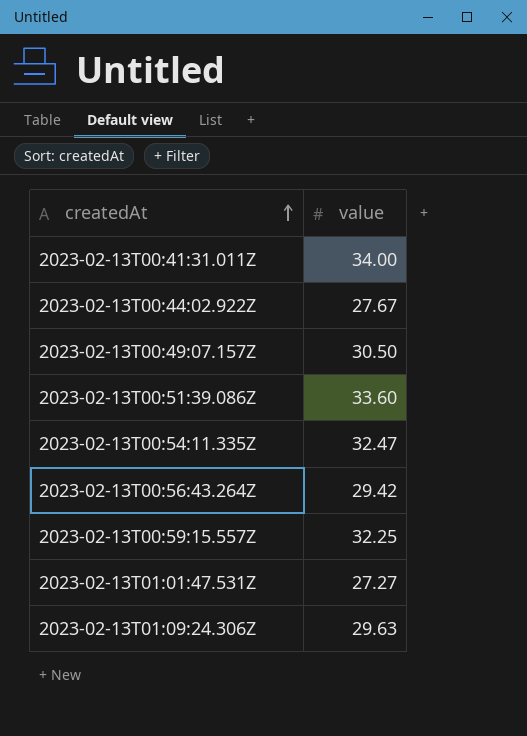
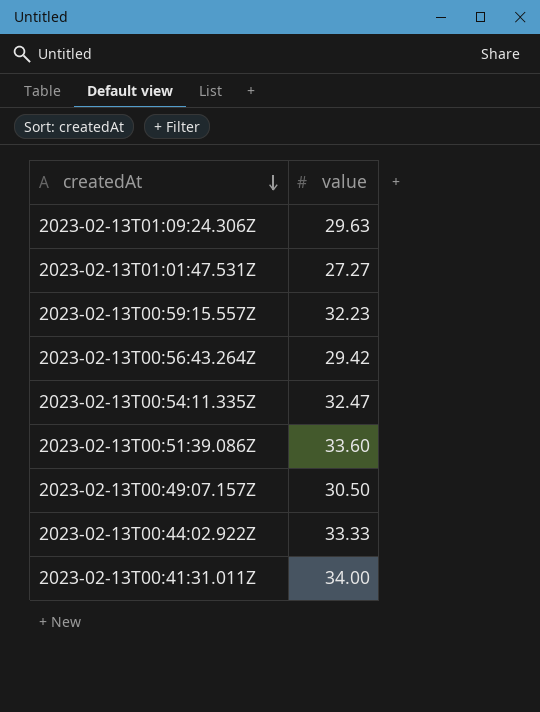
row order: createdAt ascending -> createdAt descending
2023-02-13T00:59:15.557Z | value: 32.25 -> 32.23
2023-02-13T00:44:02.922Z | value: 27.67 -> 33.33

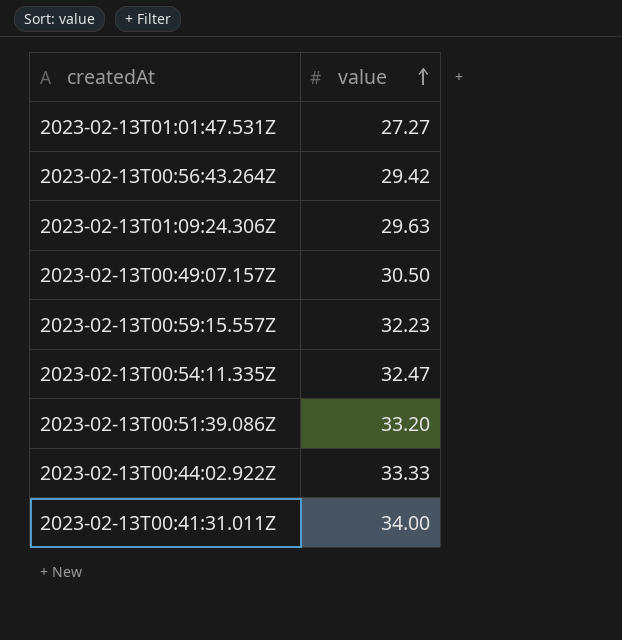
row order: createdAt descending -> value ascending
2023-02-13T00:51:39.086Z | value: 33.60 -> 33.20

